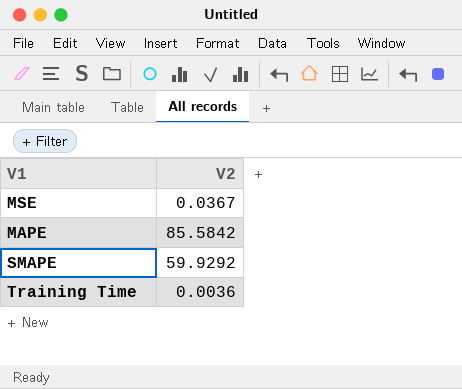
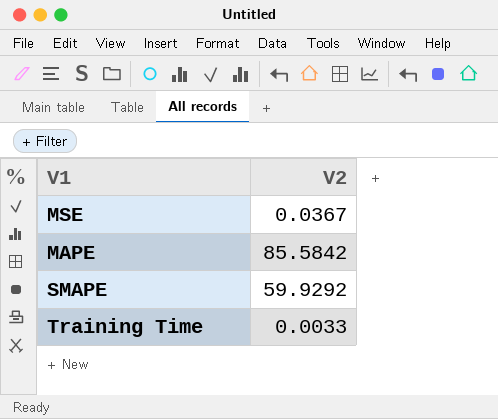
Training Time | V2: 0.0036 -> 0.0033

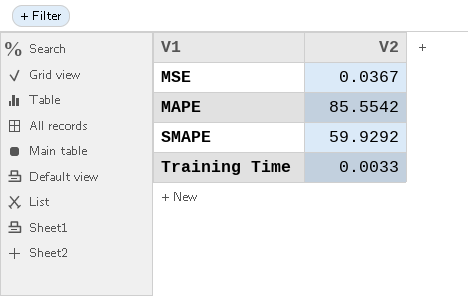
MAPE | V2: 85.5842 -> 85.5542

